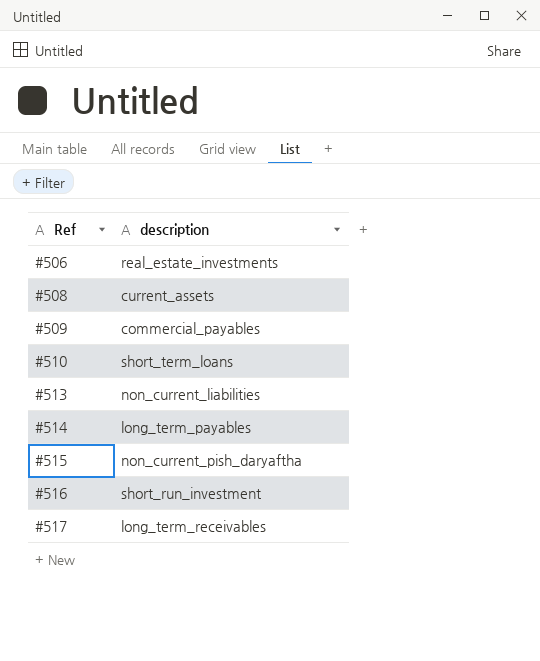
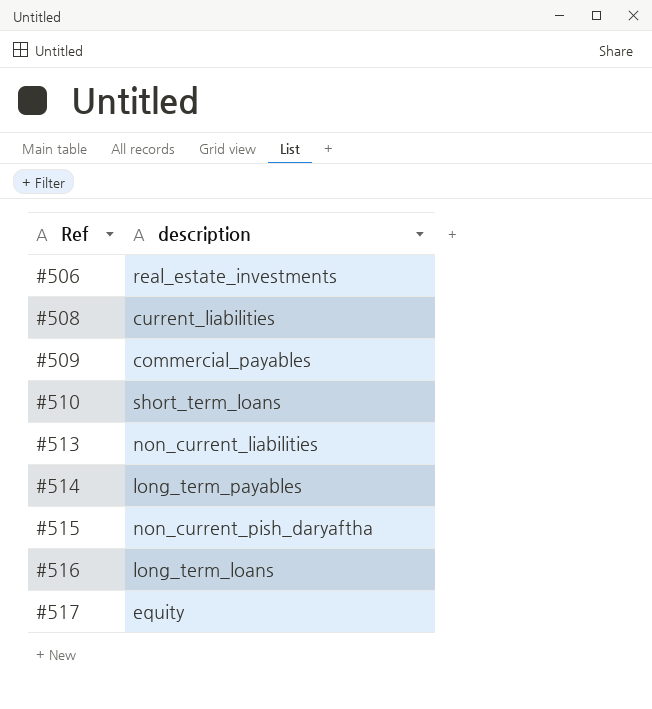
#508 | description: current_assets -> current_liabilities
#516 | description: short_run_investment -> long_term_loans
#517 | description: long_term_receivables -> equity

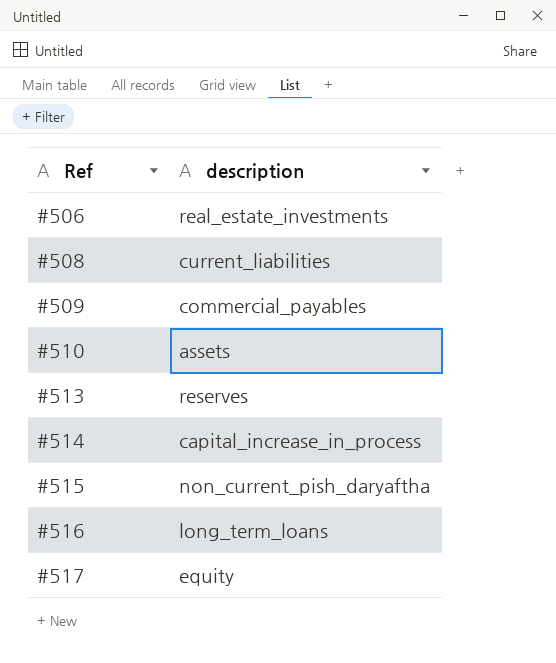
#510 | description: short_term_loans -> assets
#513 | description: non_current_liabilities -> reserves
#514 | description: long_term_payables -> capital_increase_in_process

